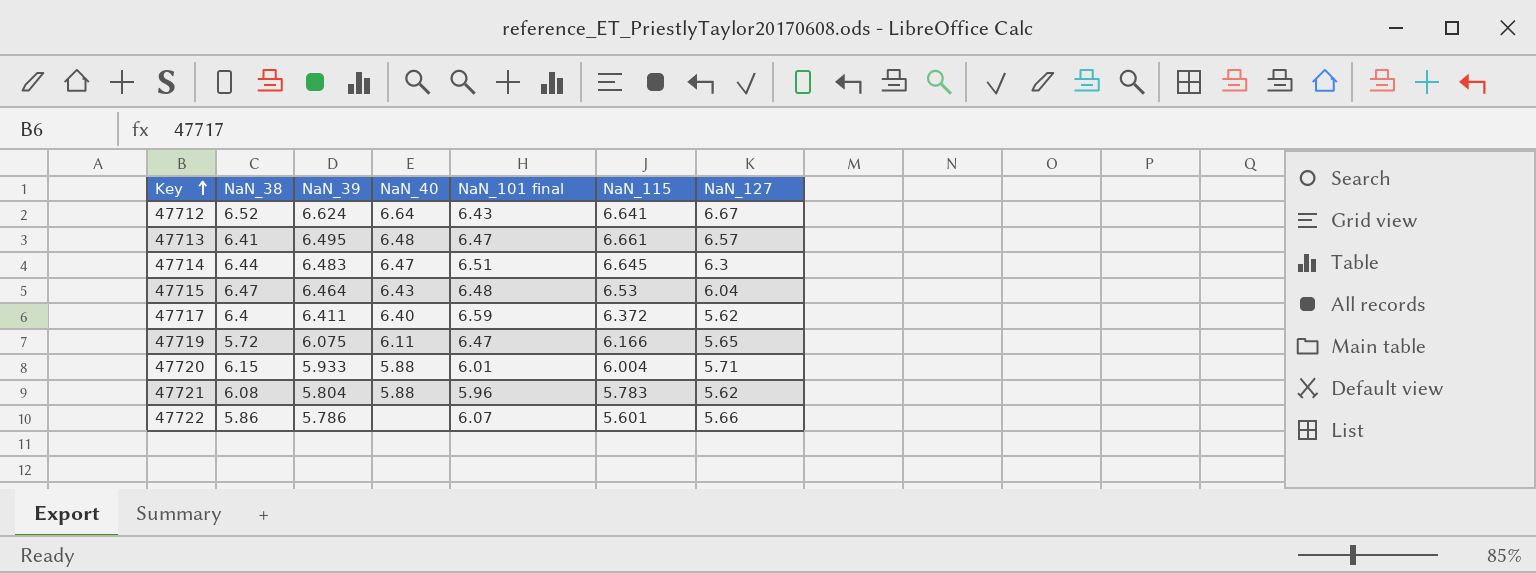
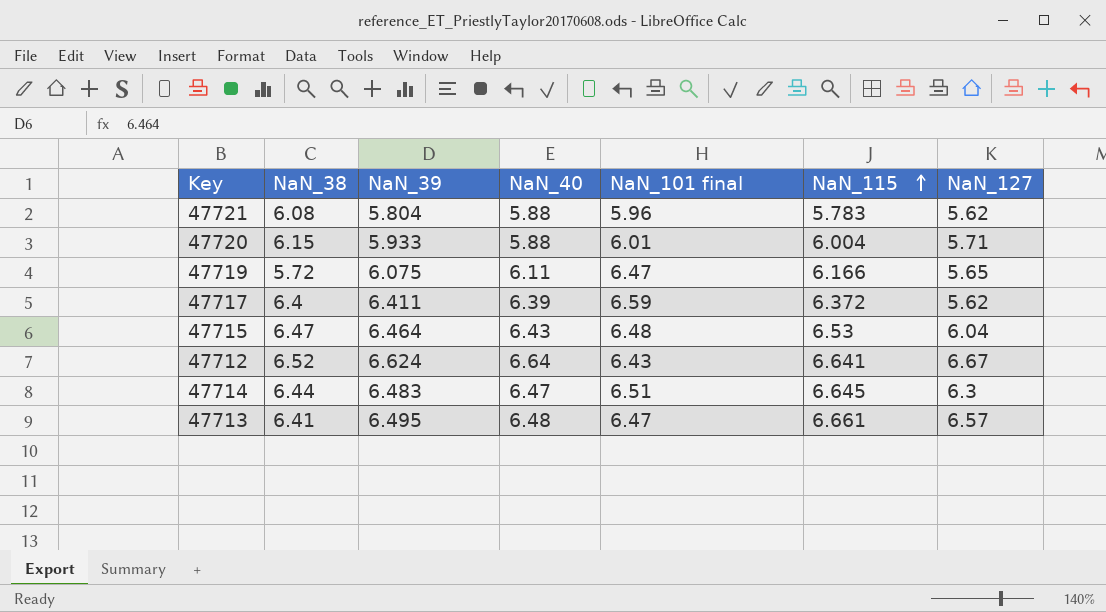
row order: Key ascending -> NaN_115 ascending
row 47722: 5.86 | 5.786 | none | 6.07 | 5.601 | 5.66 -> none
47717 | NaN_40: 6.40 -> 6.39

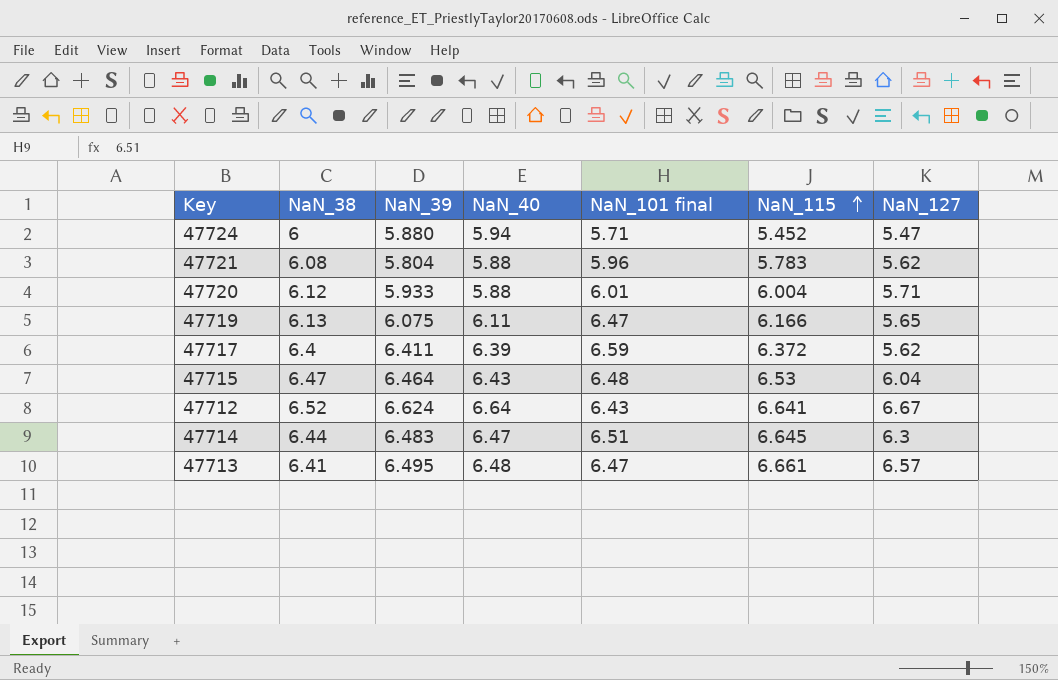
row 47724: none -> 6 | 5.880 | 5.94 | 5.71 | 5.452 | 5.47
47720 | NaN_38: 6.15 -> 6.12
47719 | NaN_38: 5.72 -> 6.13

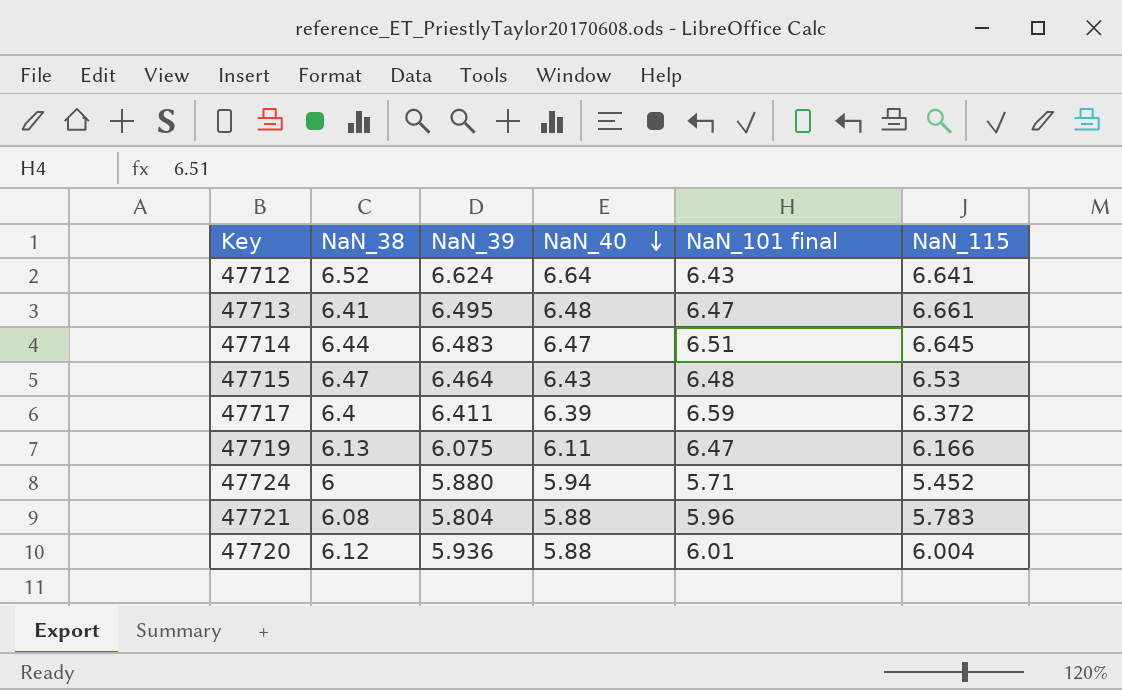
row order: NaN_115 ascending -> NaN_40 descending
column NaN_127 | position: 7 -> none
47720 | NaN_39: 5.933 -> 5.936

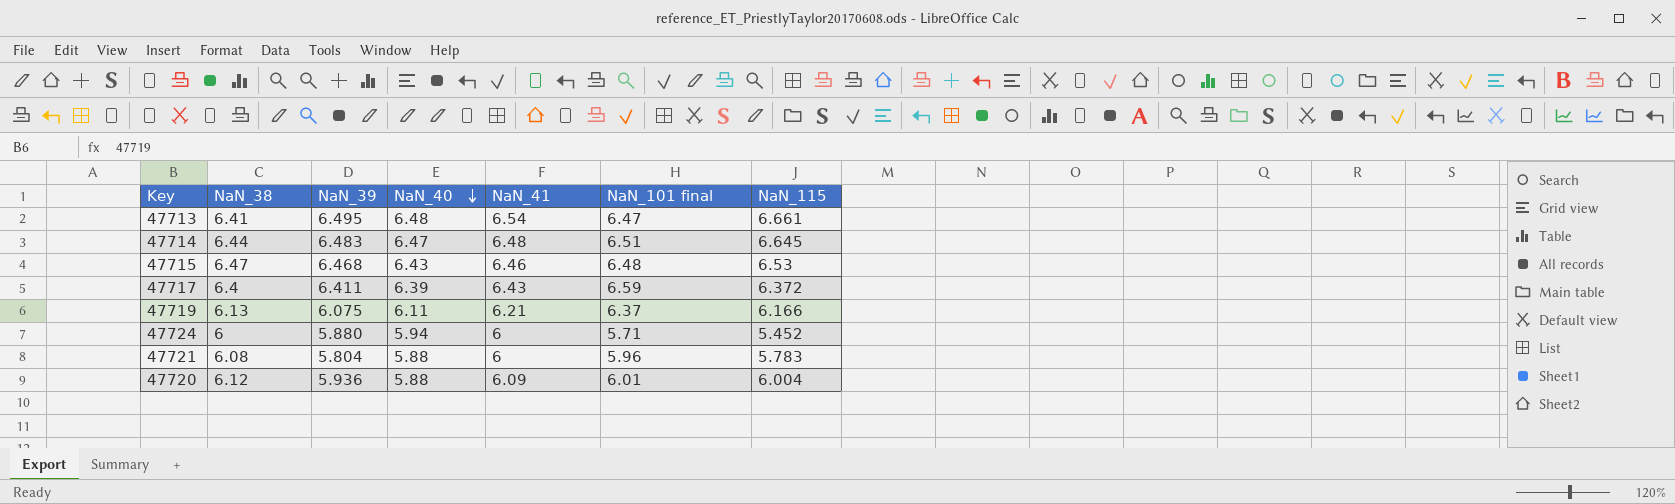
column NaN_41 | position: none -> 5
row 47712: 6.52 | 6.624 | 6.64 | 6.43 | 6.641 -> none
47715 | NaN_39: 6.464 -> 6.468
47719 | NaN_101 final: 6.47 -> 6.37

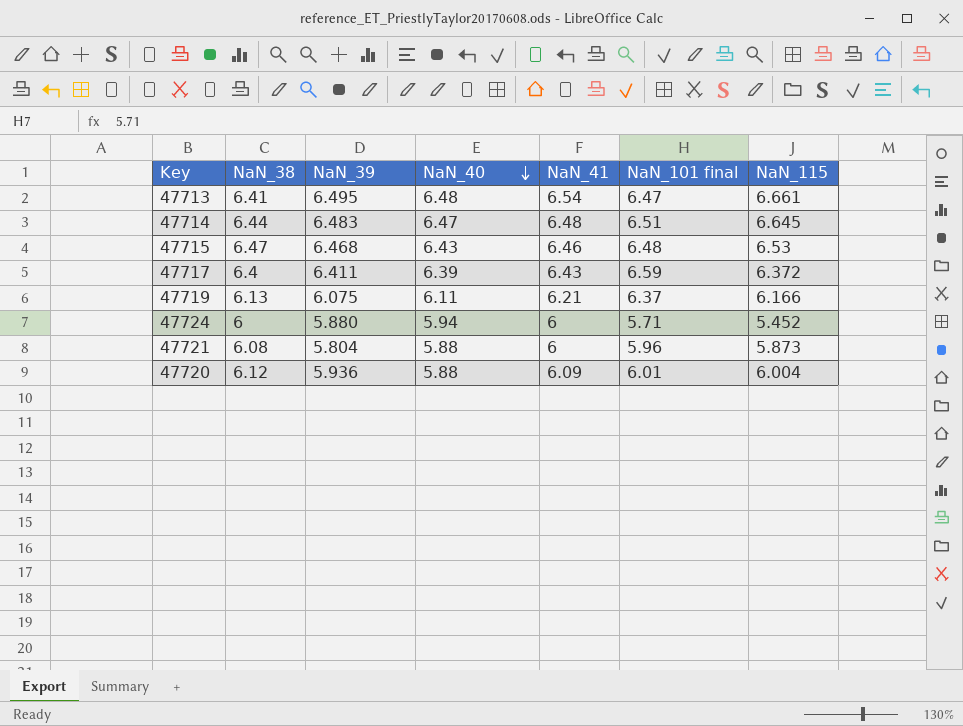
47721 | NaN_115: 5.783 -> 5.873

